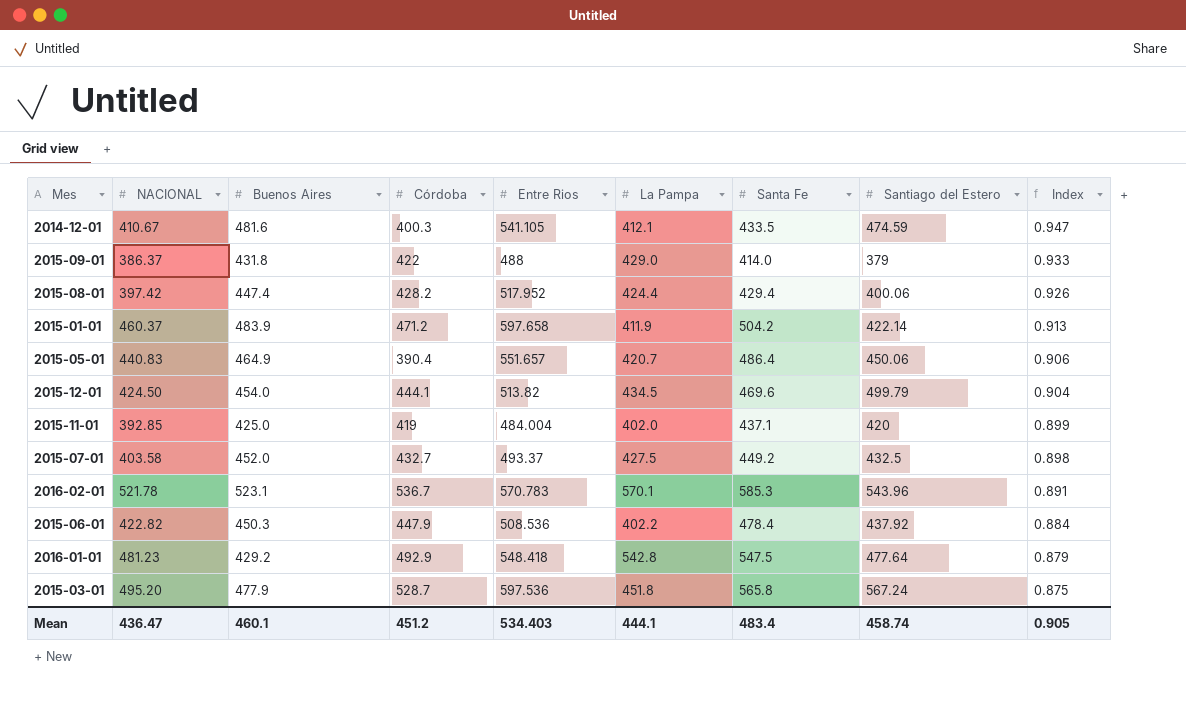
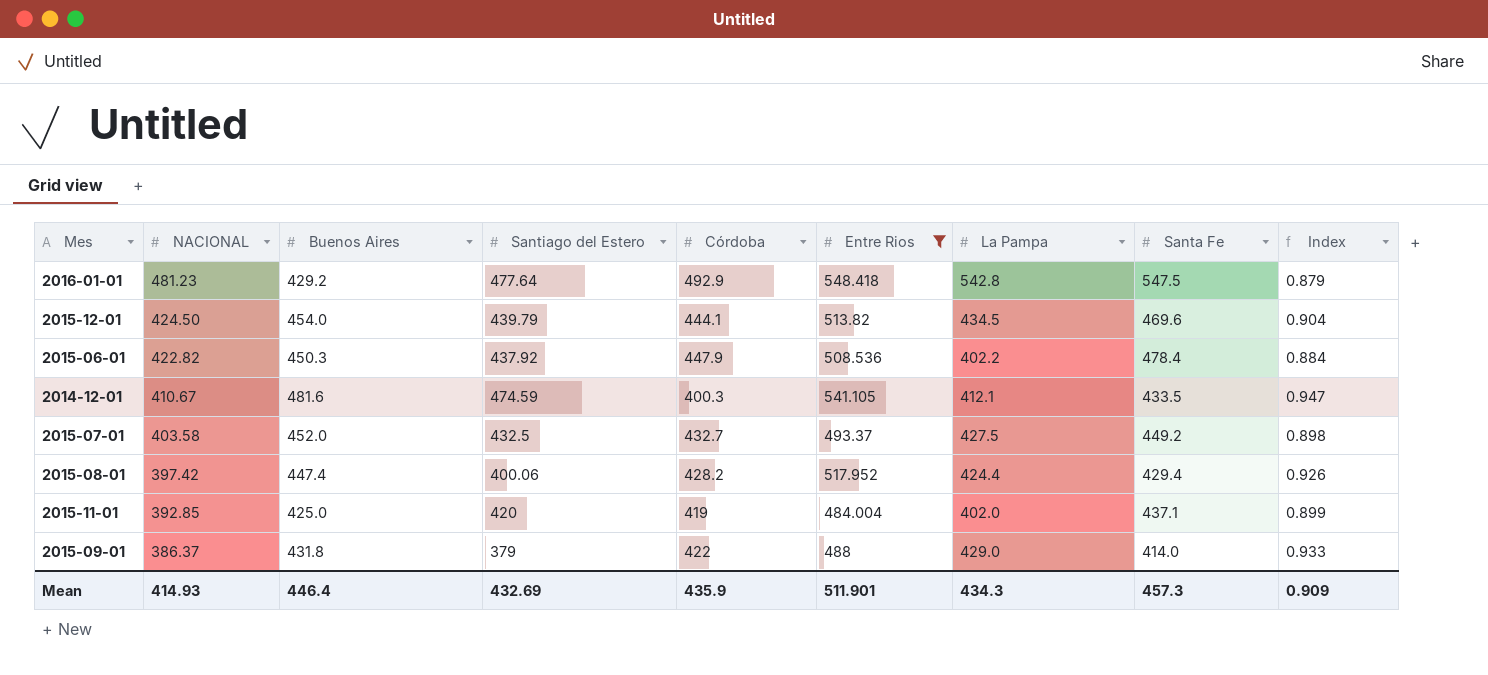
filter: none -> Entre Rios <= 548.418
row order: Index descending -> NACIONAL descending
column Santiago del Estero | position: 8 -> 4
2015-12-01 | Santiago del Estero: 499.79 -> 439.79
Mean | NACIONAL: 436.47 -> 414.93
Mean | Buenos Aires: 460.1 -> 446.4
Mean | Santiago del Estero: 458.74 -> 432.69
Mean | Córdoba: 451.2 -> 435.9
Mean | Entre Rios: 534.403 -> 511.901
Mean | La Pampa: 444.1 -> 434.3
Mean | Santa Fe: 483.4 -> 457.3
Mean | Index: 0.905 -> 0.909

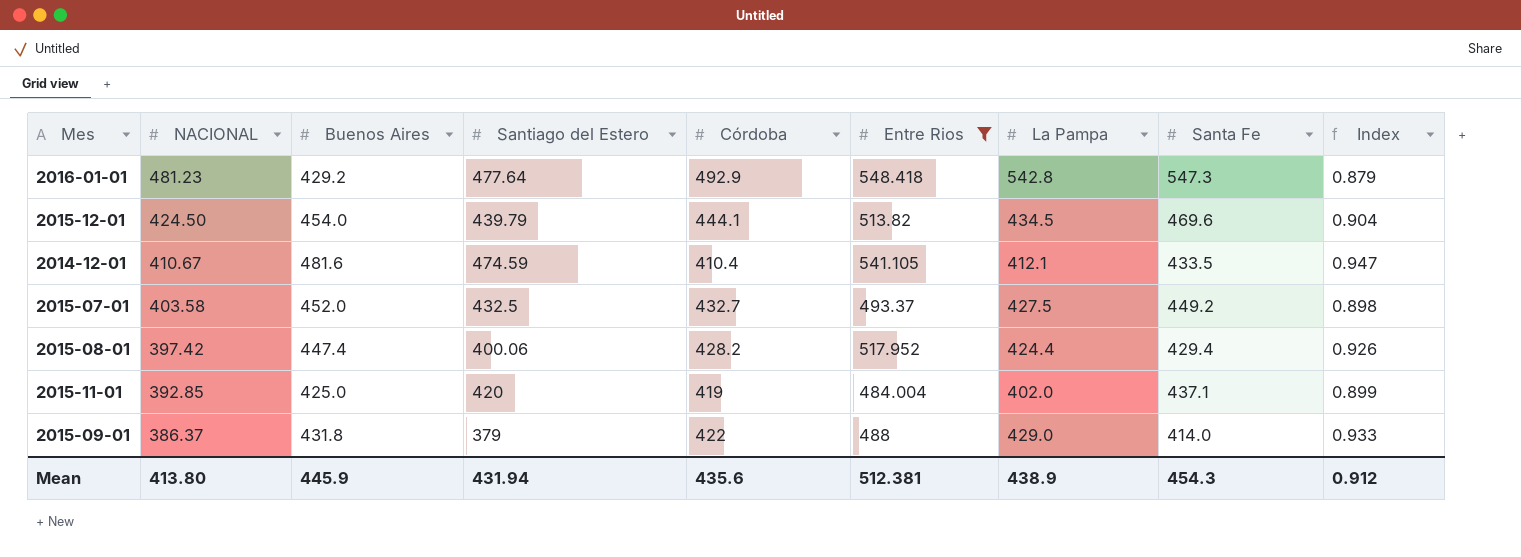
row 2015-06-01: 422.82 | 450.3 | 437.92 | 447.9 | 508.536 | 402.2 | 478.4 | 0.884 -> none
2016-01-01 | Santa Fe: 547.5 -> 547.3
2014-12-01 | Córdoba: 400.3 -> 410.4
Mean | NACIONAL: 414.93 -> 413.80
Mean | Buenos Aires: 446.4 -> 445.9
Mean | Santiago del Estero: 432.69 -> 431.94
Mean | Córdoba: 435.9 -> 435.6
Mean | Entre Rios: 511.901 -> 512.381
Mean | La Pampa: 434.3 -> 438.9
Mean | Santa Fe: 457.3 -> 454.3
Mean | Index: 0.909 -> 0.912

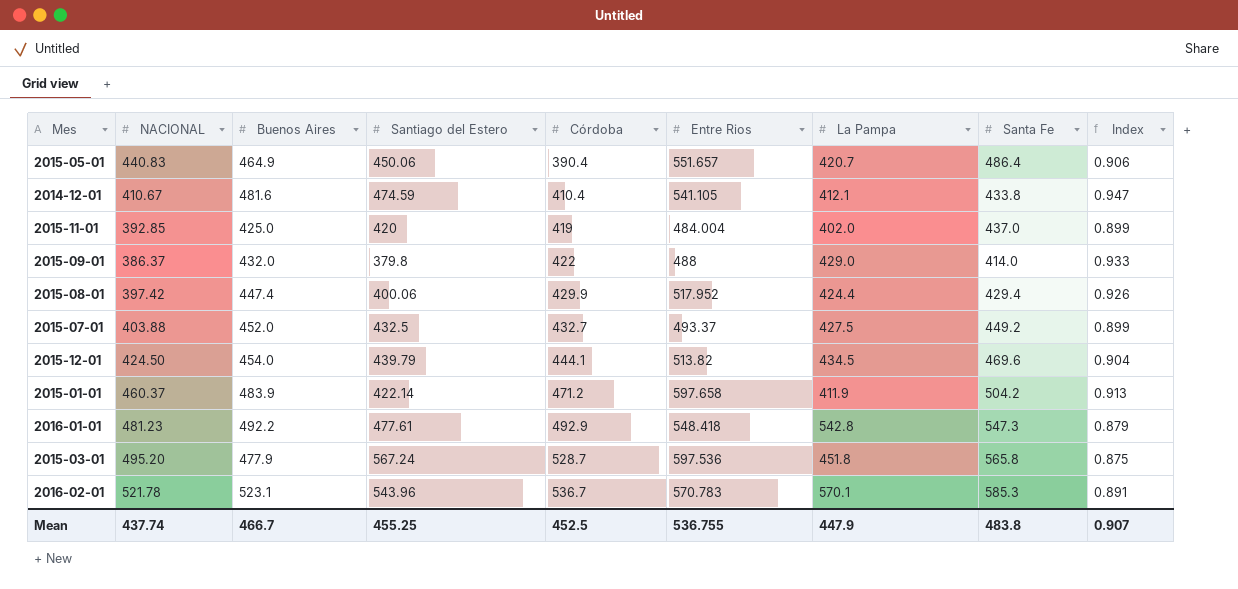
filter: Entre Rios <= 548.418 -> none
row order: NACIONAL descending -> Córdoba ascending
2014-12-01 | Santa Fe: 433.5 -> 433.8
2015-11-01 | Santa Fe: 437.1 -> 437.0
2015-09-01 | Buenos Aires: 431.8 -> 432.0
2015-09-01 | Santiago del Estero: 379 -> 379.8
2015-08-01 | Córdoba: 428.2 -> 429.9
2015-07-01 | NACIONAL: 403.58 -> 403.88
2015-07-01 | Index: 0.898 -> 0.899
2016-01-01 | Buenos Aires: 429.2 -> 492.2
2016-01-01 | Santiago del Estero: 477.64 -> 477.61
Mean | NACIONAL: 413.80 -> 437.74
Mean | Buenos Aires: 445.9 -> 466.7
Mean | Santiago del Estero: 431.94 -> 455.25
Mean | Córdoba: 435.6 -> 452.5
Mean | Entre Rios: 512.381 -> 536.755
Mean | La Pampa: 438.9 -> 447.9
Mean | Santa Fe: 454.3 -> 483.8
Mean | Index: 0.912 -> 0.907

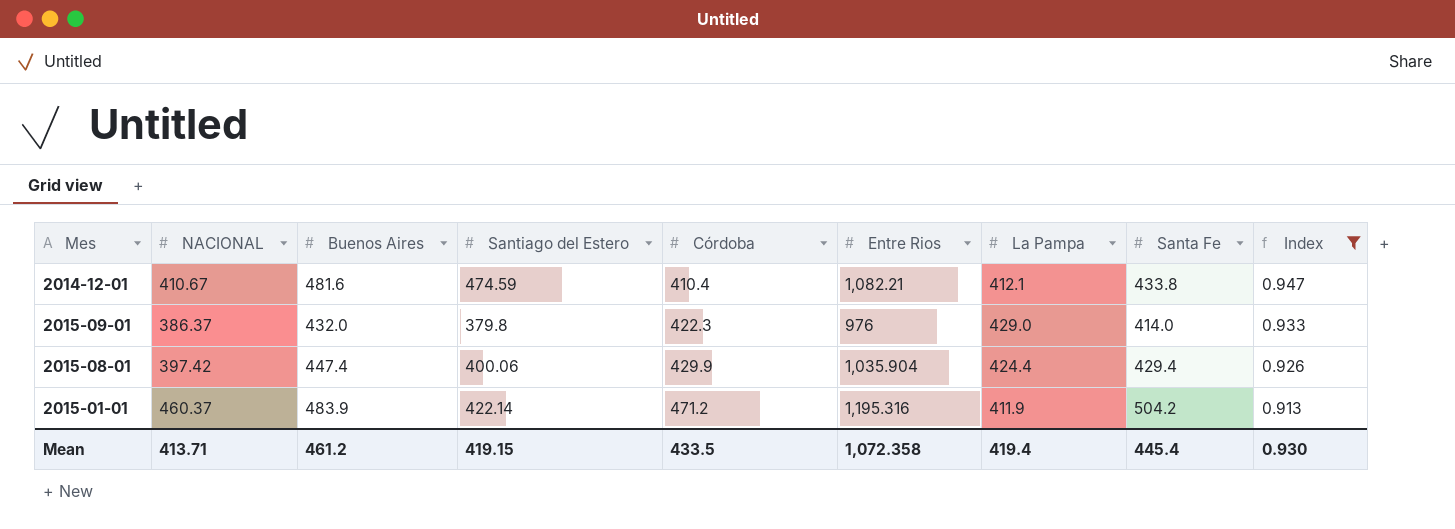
filter: none -> Index >= 0.913
2014-12-01 | Entre Rios: 541.105 -> 1,082.21
2015-09-01 | Córdoba: 422 -> 422.3
2015-09-01 | Entre Rios: 488 -> 976
2015-08-01 | Entre Rios: 517.952 -> 1,035.904
2015-01-01 | Entre Rios: 597.658 -> 1,195.316
Mean | NACIONAL: 437.74 -> 413.71
Mean | Buenos Aires: 466.7 -> 461.2
Mean | Santiago del Estero: 455.25 -> 419.15
Mean | Córdoba: 452.5 -> 433.5
Mean | Entre Rios: 536.755 -> 1,072.358
Mean | La Pampa: 447.9 -> 419.4
Mean | Santa Fe: 483.8 -> 445.4
Mean | Index: 0.907 -> 0.930

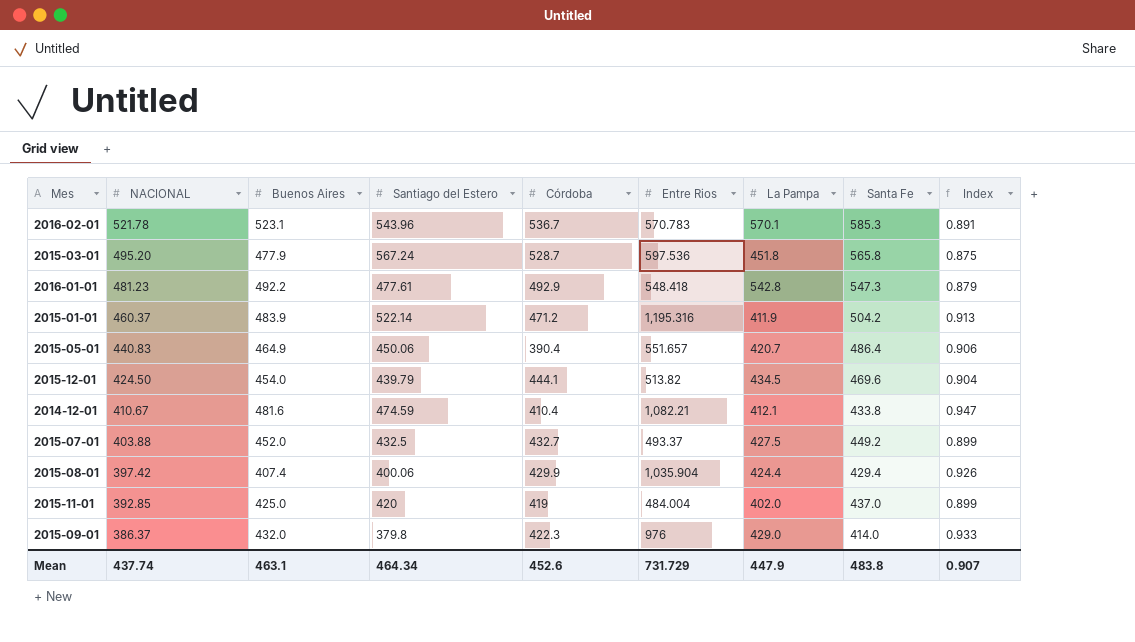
filter: Index >= 0.913 -> none
row order: Córdoba ascending -> NACIONAL descending
2015-01-01 | Santiago del Estero: 422.14 -> 522.14
2015-08-01 | Buenos Aires: 447.4 -> 407.4
Mean | NACIONAL: 413.71 -> 437.74
Mean | Buenos Aires: 461.2 -> 463.1
Mean | Santiago del Estero: 419.15 -> 464.34
Mean | Córdoba: 433.5 -> 452.6
Mean | Entre Rios: 1,072.358 -> 731.729
Mean | La Pampa: 419.4 -> 447.9
Mean | Santa Fe: 445.4 -> 483.8
Mean | Index: 0.930 -> 0.907

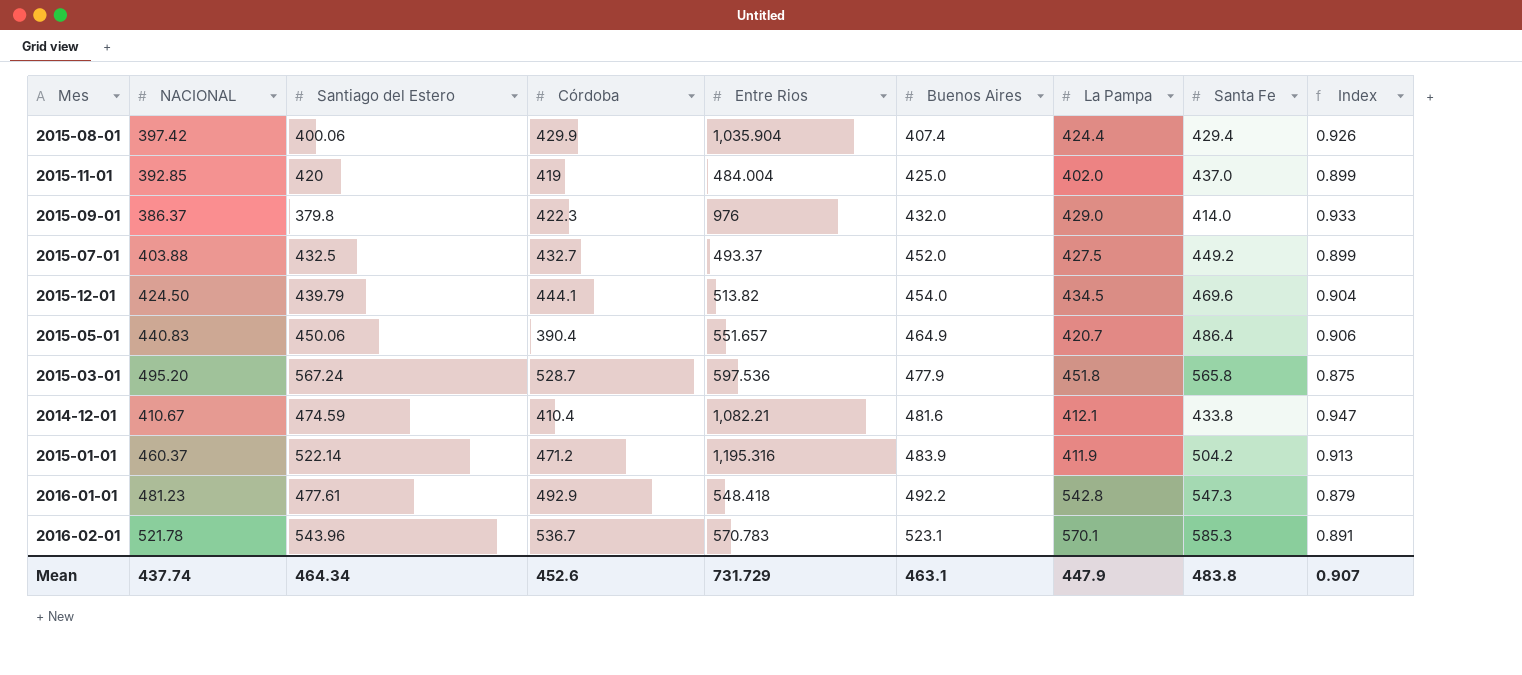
row order: NACIONAL descending -> Buenos Aires ascending
column Buenos Aires | position: 3 -> 6

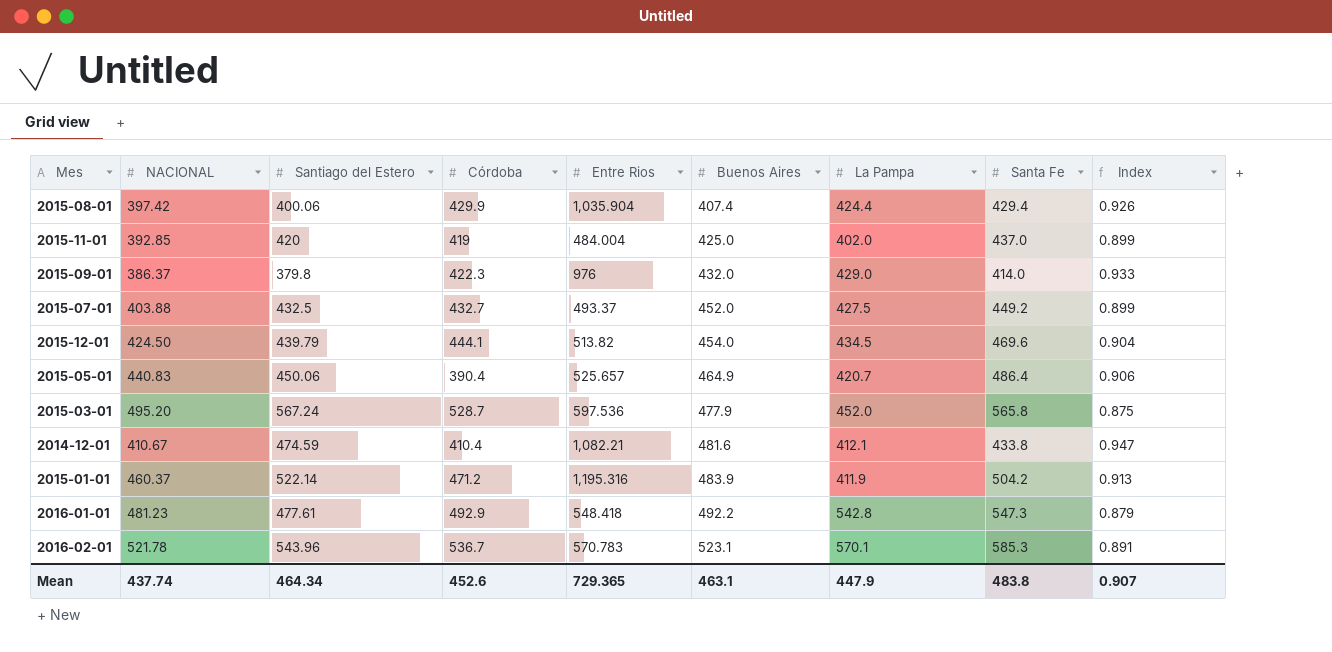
2015-05-01 | Entre Rios: 551.657 -> 525.657
2015-03-01 | La Pampa: 451.8 -> 452.0
Mean | Entre Rios: 731.729 -> 729.365

